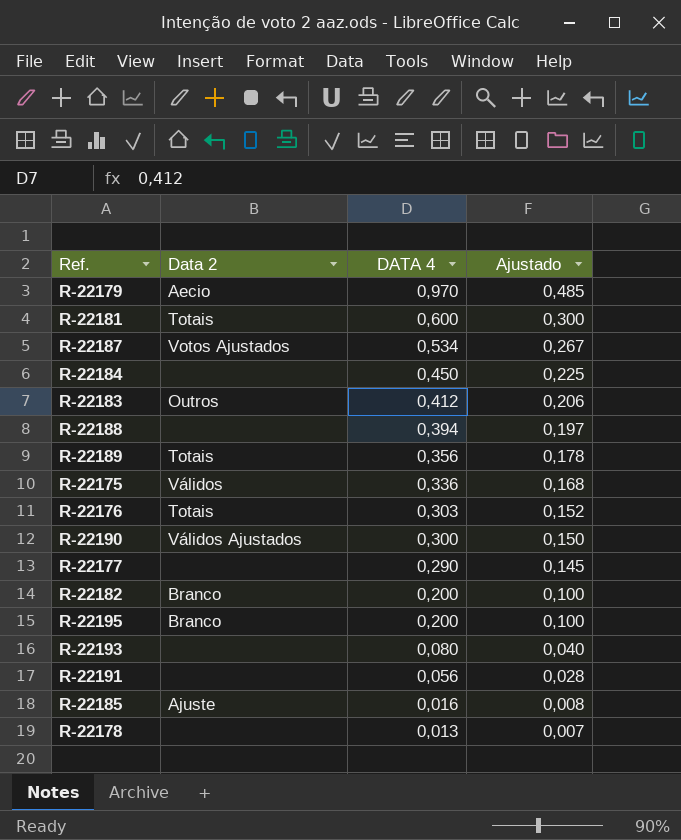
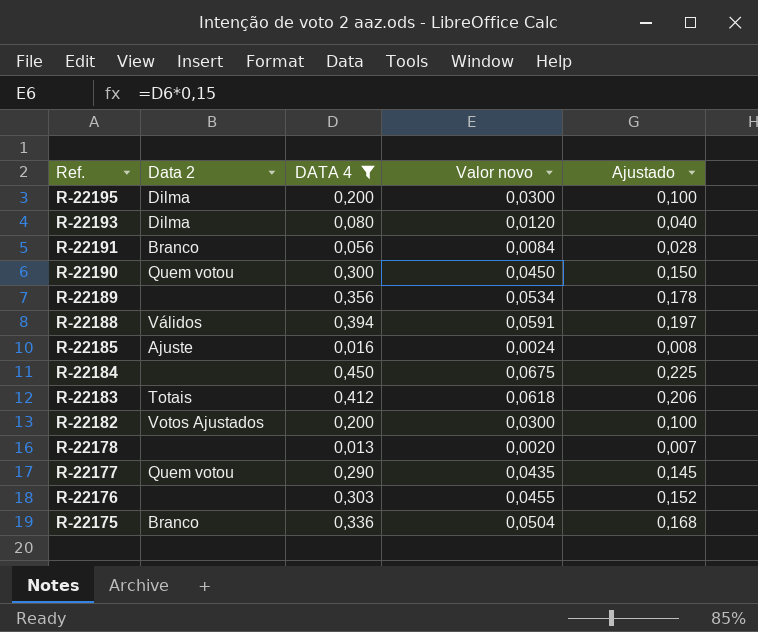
filter: none -> DATA 4 <= 0,450
row order: DATA 4 descending -> Ref. descending
column Valor novo | formula: none -> [DATA 4] * 0,15
R-22195 | Data 2: Branco -> Dilma
R-22193 | Data 2: none -> Dilma
R-22191 | Data 2: none -> Branco
R-22190 | Data 2: Válidos Ajustados -> Quem votou
R-22189 | Data 2: Totais -> none
R-22188 | Data 2: none -> Válidos
R-22183 | Data 2: Outros -> Totais
R-22182 | Data 2: Branco -> Votos Ajustados
R-22177 | Data 2: none -> Quem votou
R-22176 | Data 2: Totais -> none
R-22175 | Data 2: Válidos -> Branco

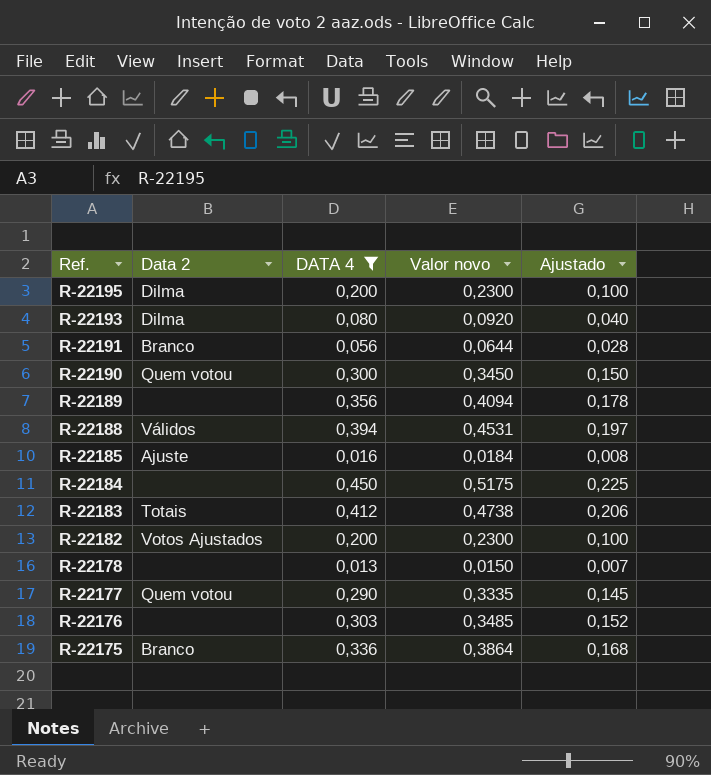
column Valor novo | formula: [DATA 4] * 0,15 -> [DATA 4] * 1,15

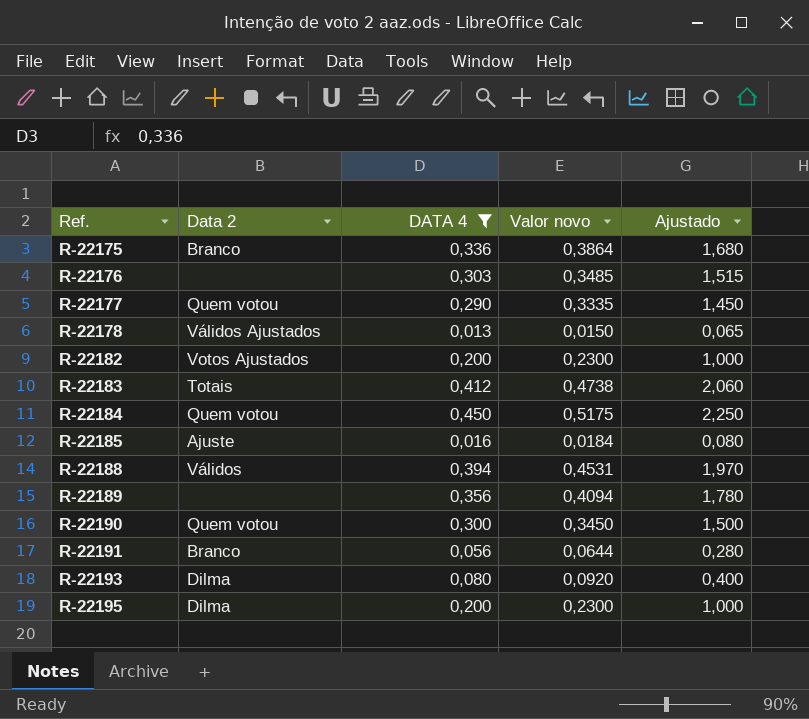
row order: Ref. descending -> Ref. ascending
column Ajustado | formula: [DATA 4] * 0,5 -> [DATA 4] * 5
R-22178 | Data 2: none -> Válidos Ajustados
R-22184 | Data 2: none -> Quem votou

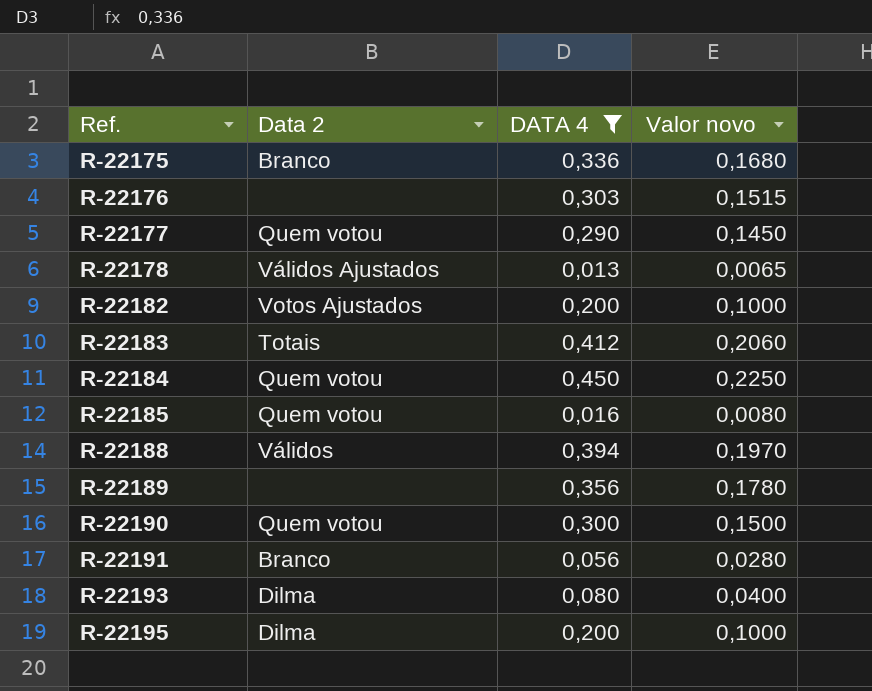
column Ajustado | formula: [DATA 4] * 5 -> none
column Valor novo | formula: [DATA 4] * 1,15 -> [DATA 4] * 0,5
R-22185 | Data 2: Ajuste -> Quem votou

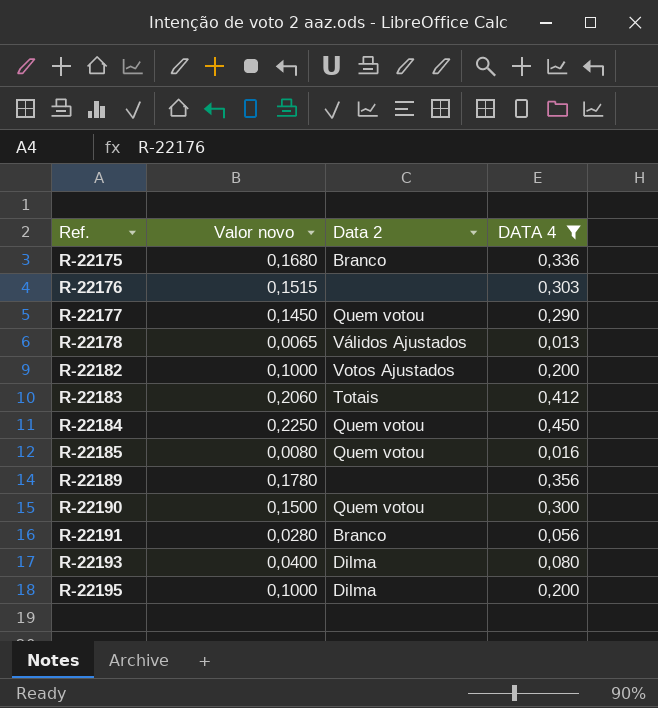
column Valor novo | position: 4 -> 2
row R-22188: Válidos | 0,394 | 0,1970 -> none

